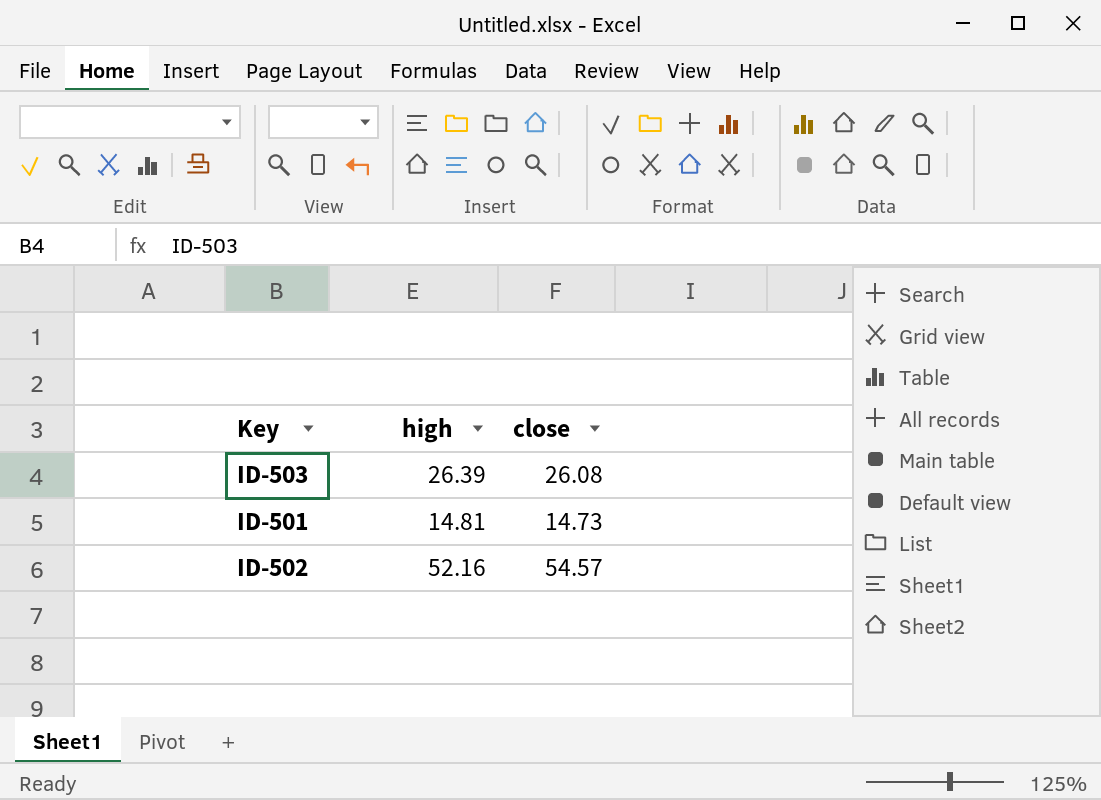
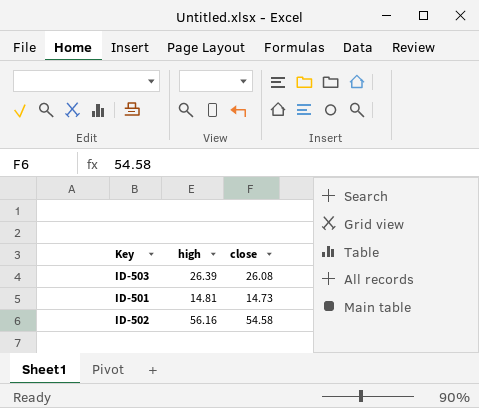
ID-502 | high: 52.16 -> 56.16
ID-502 | close: 54.57 -> 54.58

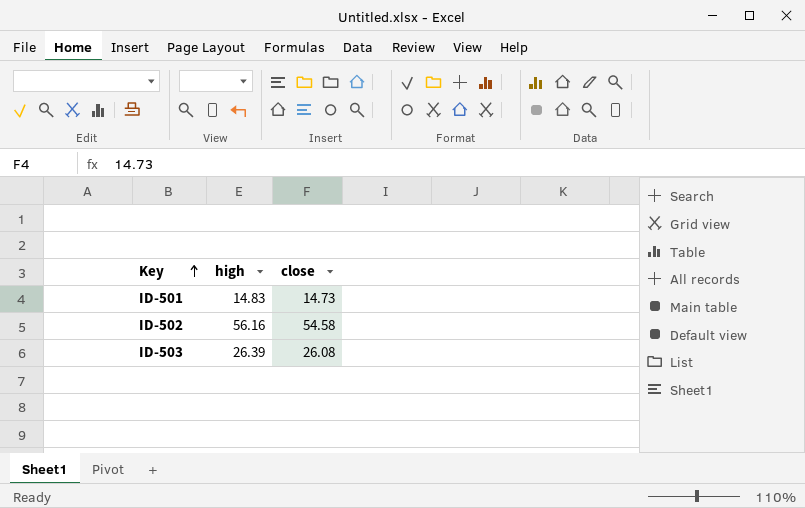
row order: none -> Key ascending
ID-501 | high: 14.81 -> 14.83

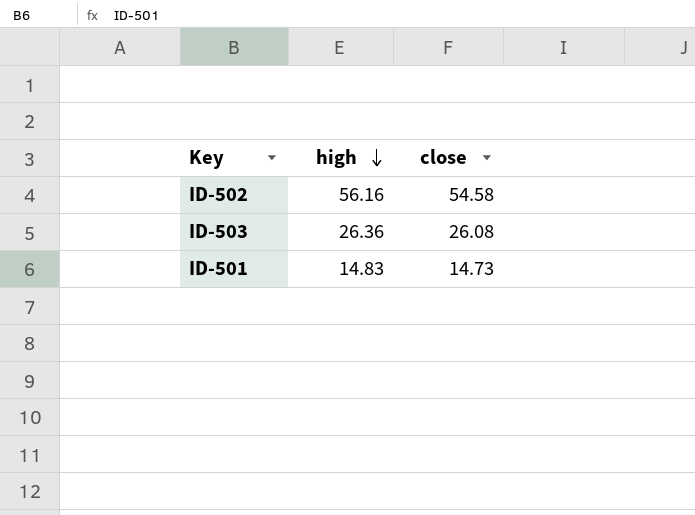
row order: Key ascending -> high descending
ID-503 | high: 26.39 -> 26.36

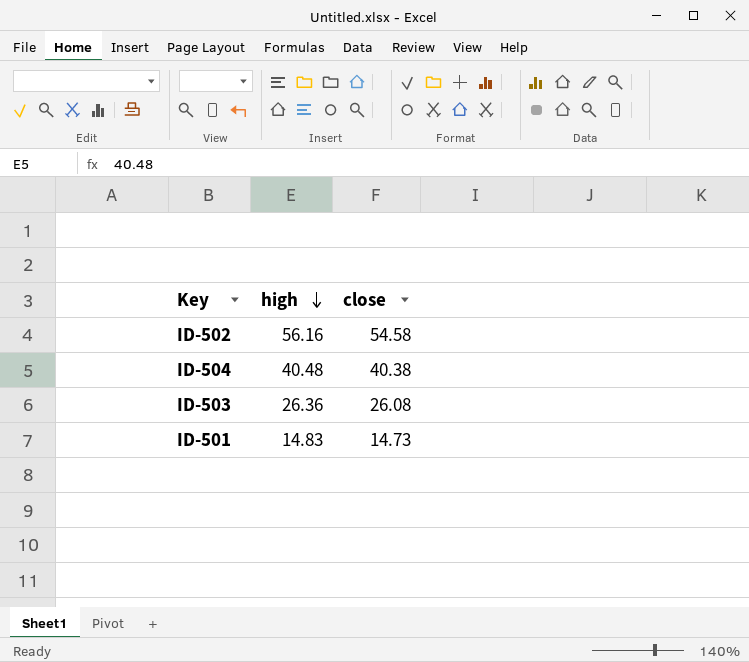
row ID-504: none -> 40.48 | 40.38

